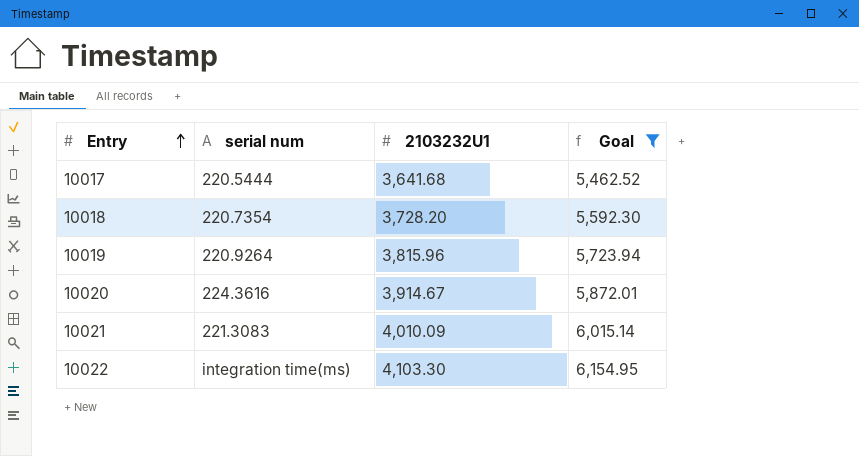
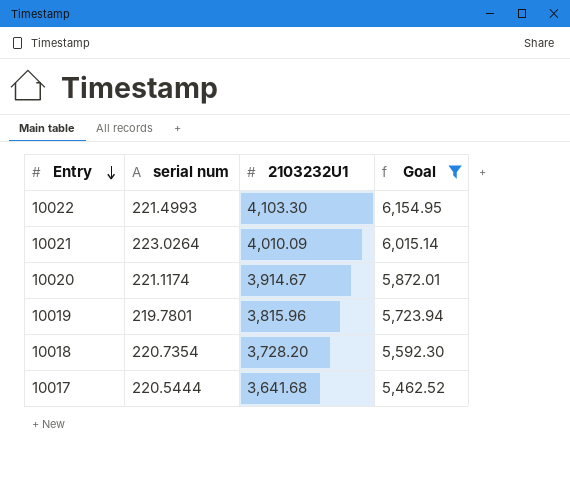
row order: Entry ascending -> Entry descending
10022 | serial num: integration time(ms) -> 221.4993
10021 | serial num: 221.3083 -> 223.0264
10020 | serial num: 224.3616 -> 221.1174
10019 | serial num: 220.9264 -> 219.7801

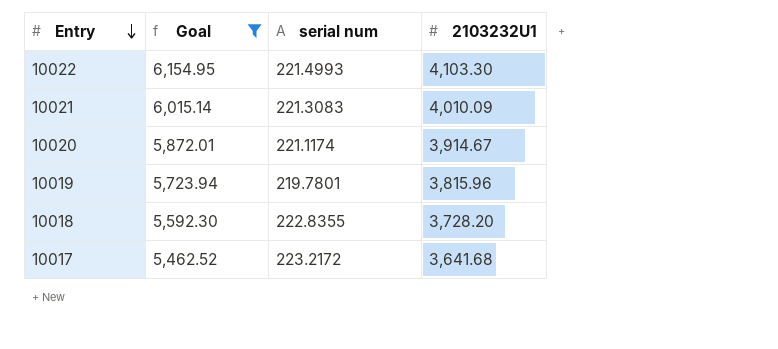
column Goal | position: 4 -> 2
10021 | serial num: 223.0264 -> 221.3083
10018 | serial num: 220.7354 -> 222.8355
10017 | serial num: 220.5444 -> 223.2172

